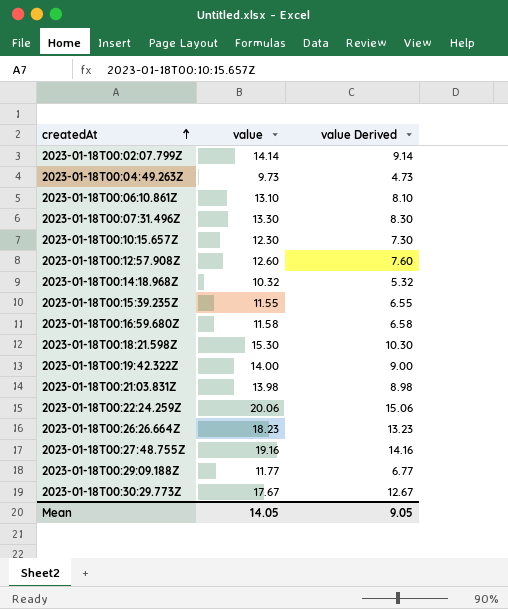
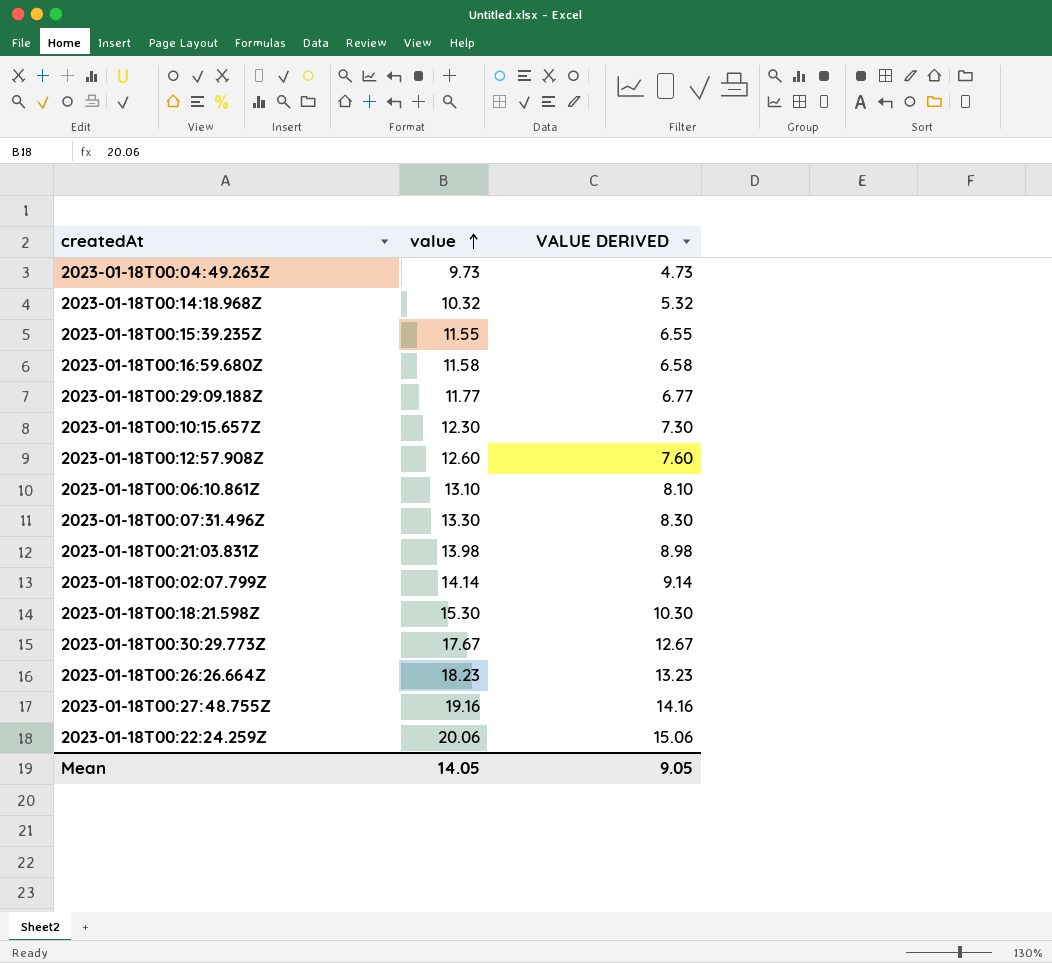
row order: createdAt ascending -> value ascending
column name: value Derived -> VALUE DERIVED
row 2023-01-18T00:19:42.322Z: 14.00 | 9.00 -> none

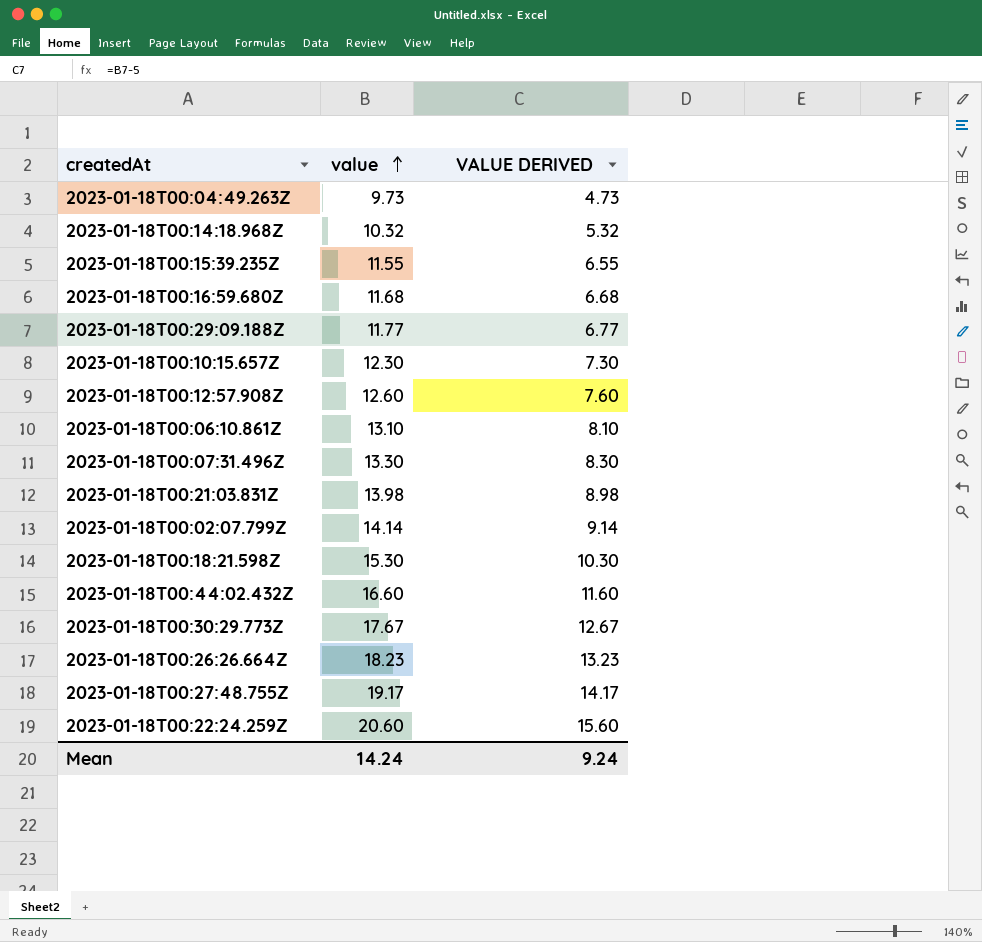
2023-01-18T00:16:59.680Z | value: 11.58 -> 11.68
2023-01-18T00:16:59.680Z | VALUE DERIVED: 6.58 -> 6.68
row 2023-01-18T00:44:02.432Z: none -> 16.60 | 11.60
2023-01-18T00:27:48.755Z | value: 19.16 -> 19.17
2023-01-18T00:27:48.755Z | VALUE DERIVED: 14.16 -> 14.17
2023-01-18T00:22:24.259Z | value: 20.06 -> 20.60
2023-01-18T00:22:24.259Z | VALUE DERIVED: 15.06 -> 15.60
Mean | value: 14.05 -> 14.24
Mean | VALUE DERIVED: 9.05 -> 9.24

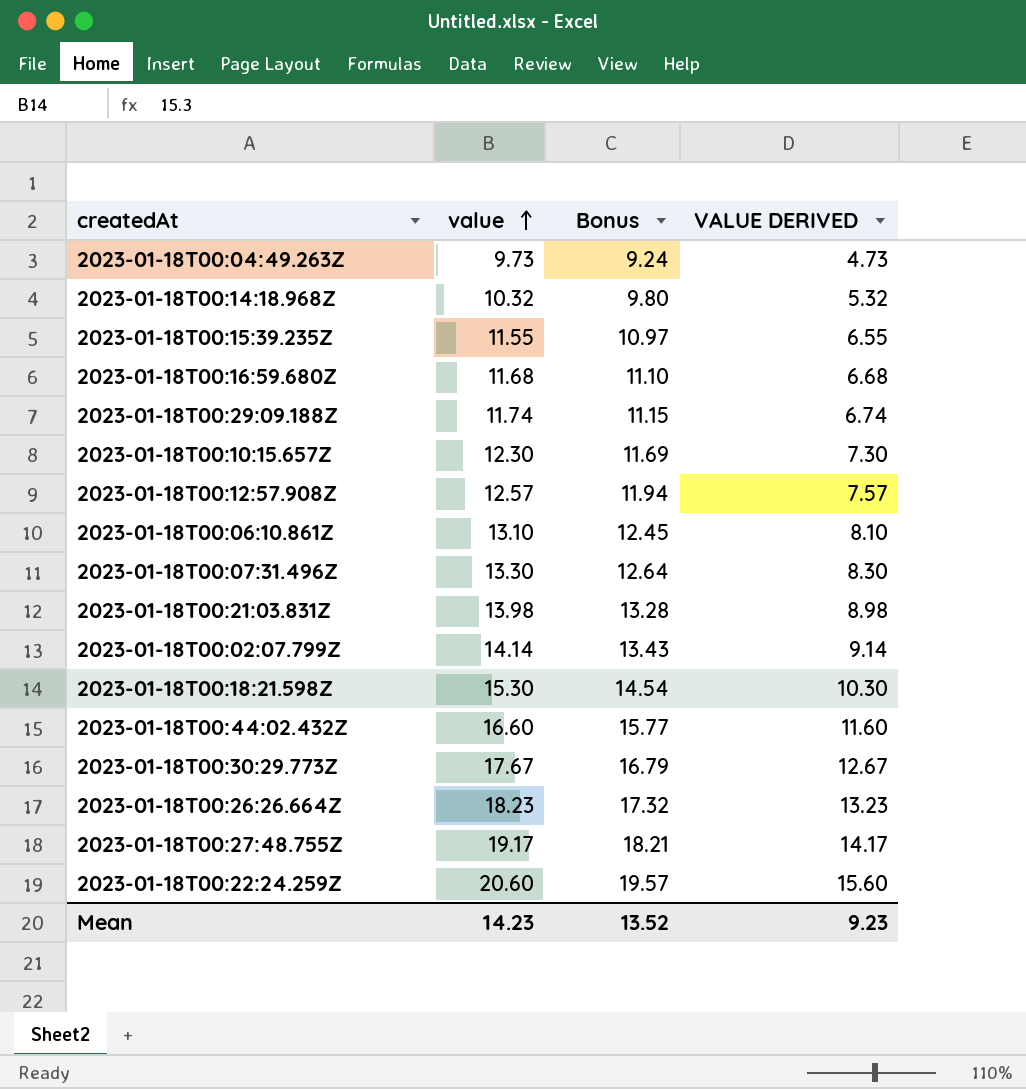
column Bonus | formula: none -> [value] * 0.95
2023-01-18T00:29:09.188Z | value: 11.77 -> 11.74
2023-01-18T00:29:09.188Z | VALUE DERIVED: 6.77 -> 6.74
2023-01-18T00:12:57.908Z | value: 12.60 -> 12.57
2023-01-18T00:12:57.908Z | VALUE DERIVED: 7.60 -> 7.57
Mean | value: 14.24 -> 14.23
Mean | VALUE DERIVED: 9.24 -> 9.23

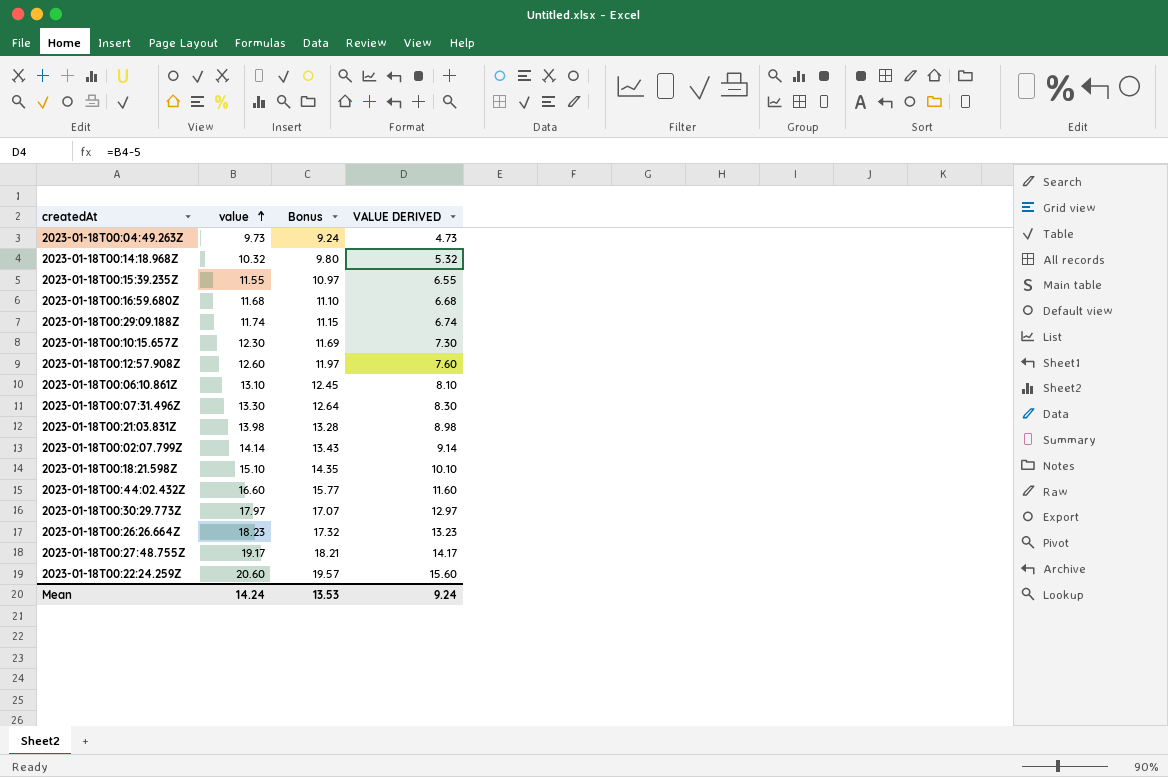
2023-01-18T00:12:57.908Z | value: 12.57 -> 12.60
2023-01-18T00:12:57.908Z | Bonus: 11.94 -> 11.97
2023-01-18T00:12:57.908Z | VALUE DERIVED: 7.57 -> 7.60
2023-01-18T00:18:21.598Z | value: 15.30 -> 15.10
2023-01-18T00:18:21.598Z | Bonus: 14.54 -> 14.35
2023-01-18T00:18:21.598Z | VALUE DERIVED: 10.30 -> 10.10
2023-01-18T00:30:29.773Z | value: 17.67 -> 17.97
2023-01-18T00:30:29.773Z | Bonus: 16.79 -> 17.07
2023-01-18T00:30:29.773Z | VALUE DERIVED: 12.67 -> 12.97
Mean | value: 14.23 -> 14.24
Mean | Bonus: 13.52 -> 13.53
Mean | VALUE DERIVED: 9.23 -> 9.24

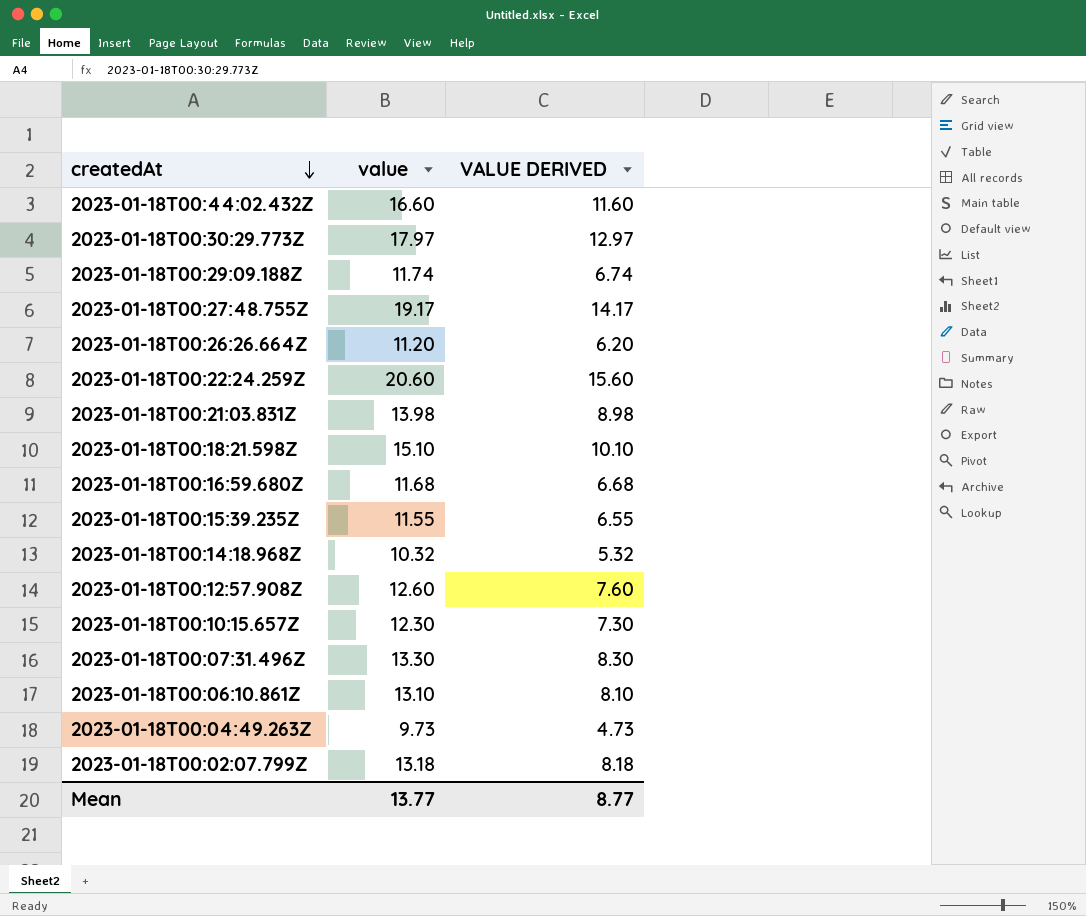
row order: value ascending -> createdAt descending
column Bonus | formula: [value] * 0.95 -> none
2023-01-18T00:26:26.664Z | value: 18.23 -> 11.20
2023-01-18T00:26:26.664Z | VALUE DERIVED: 13.23 -> 6.20
2023-01-18T00:02:07.799Z | value: 14.14 -> 13.18
2023-01-18T00:02:07.799Z | VALUE DERIVED: 9.14 -> 8.18
Mean | value: 14.24 -> 13.77
Mean | VALUE DERIVED: 9.24 -> 8.77

